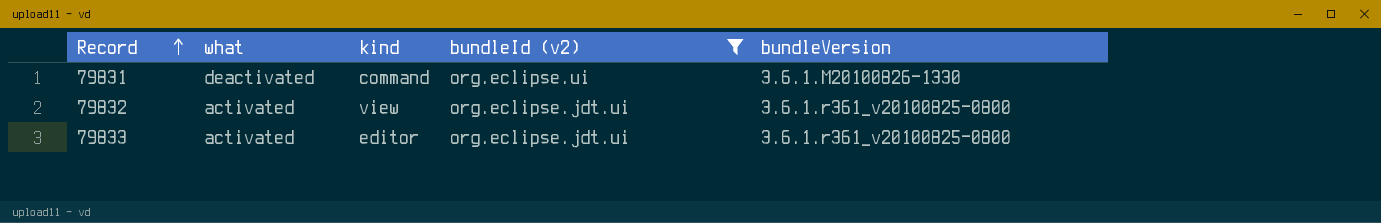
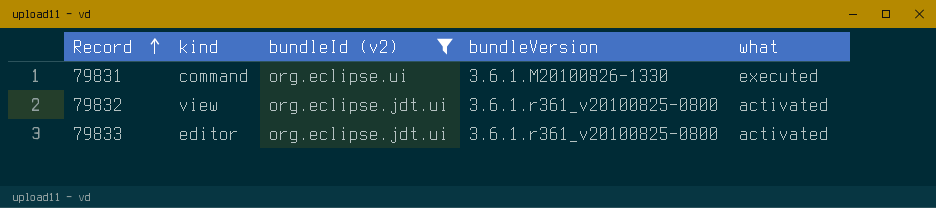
column what | position: 2 -> 5
79831 | what: deactivated -> executed

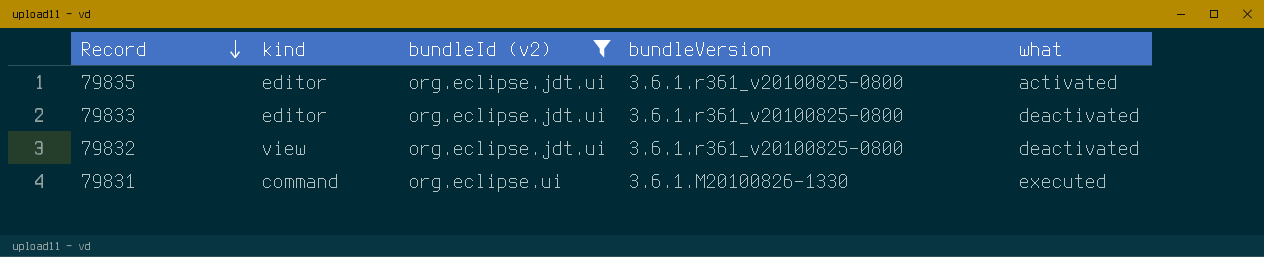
row order: Record ascending -> Record descending
row 79835: none -> editor | org.eclipse.jdt.ui | 3.6.1.r361_v20100825-0800 | activated
79833 | what: activated -> deactivated
79832 | what: activated -> deactivated

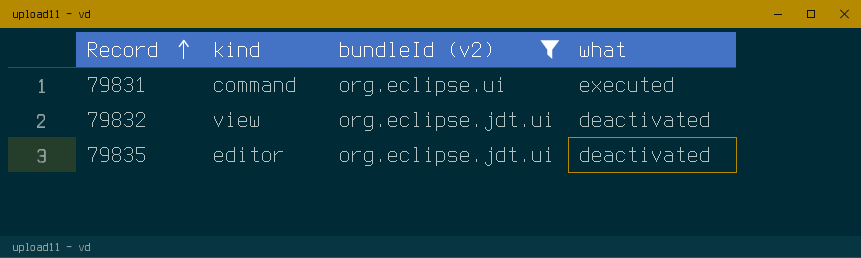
row order: Record descending -> Record ascending
column bundleVersion | position: 4 -> none
row 79833: editor | org.eclipse.jdt.ui | 3.6.1.r361_v20100825-0800 | deactivated -> none
79835 | what: activated -> deactivated

